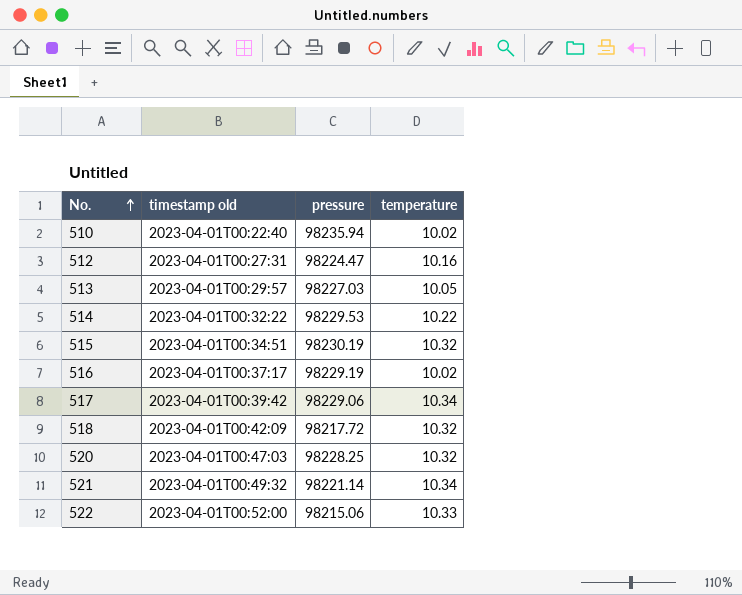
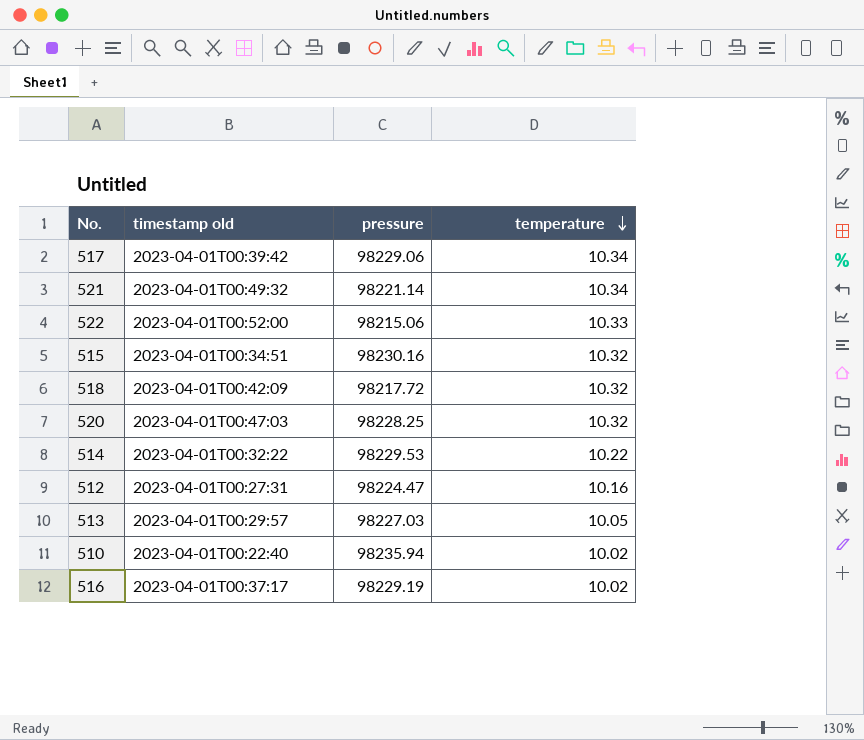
row order: No. ascending -> temperature descending
515 | pressure: 98230.19 -> 98230.16

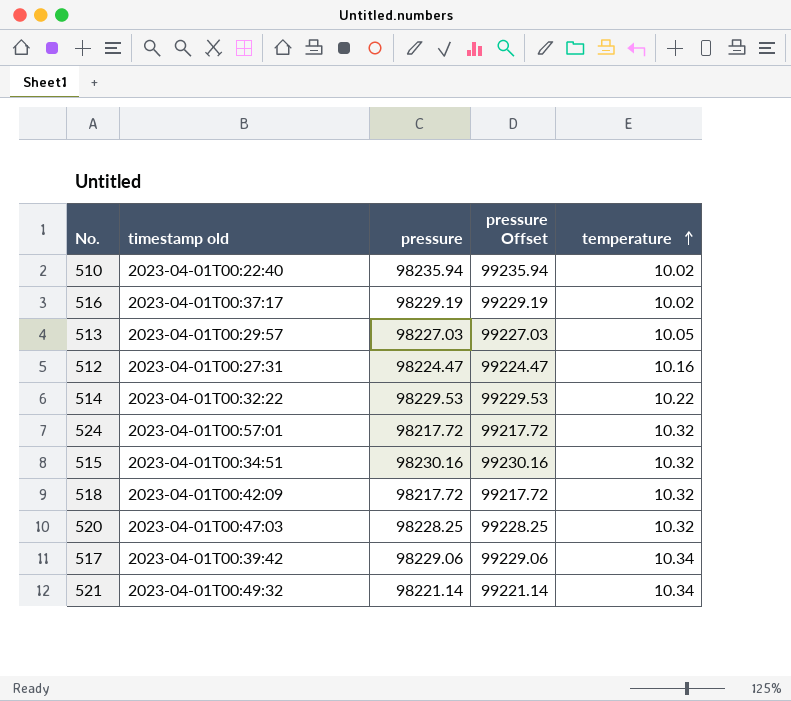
row order: temperature descending -> temperature ascending
column pressure Offset | formula: none -> [pressure] + 1000
row 522: 2023-04-01T00:52:00 | 98215.06 | 10.33 -> none
row 524: none -> 2023-04-01T00:57:01 | 98217.72 | 99217.72 | 10.32

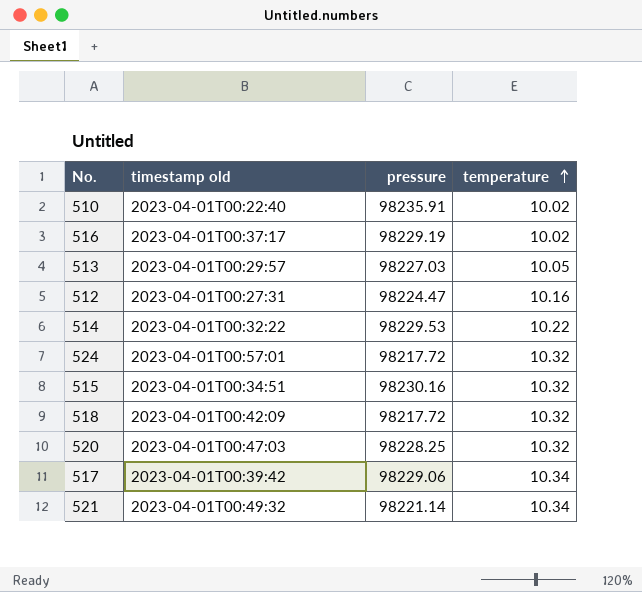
column pressure Offset | formula: [pressure] + 1000 -> none
510 | pressure: 98235.94 -> 98235.91

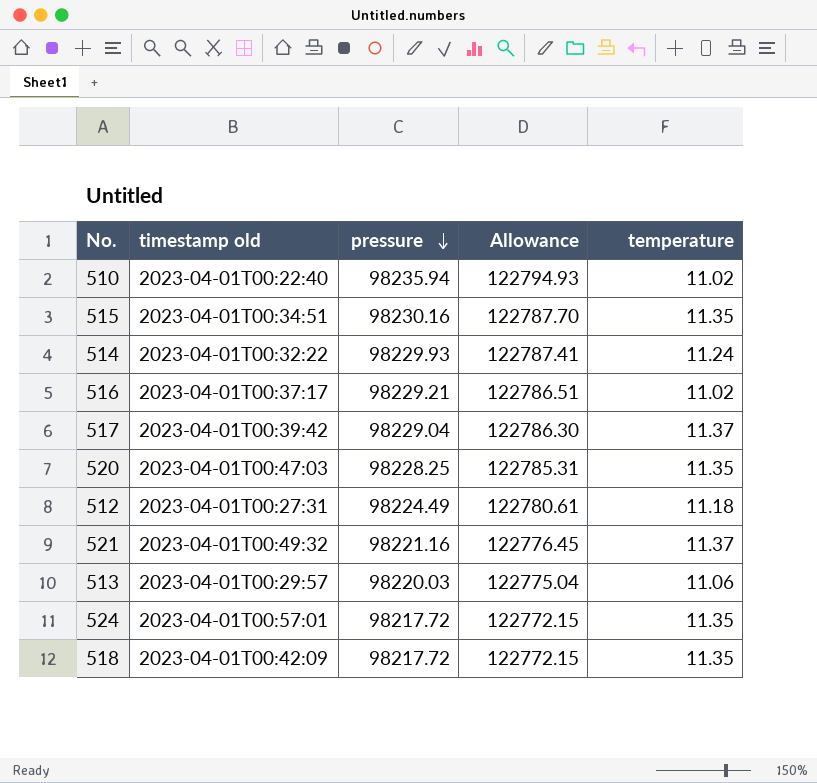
row order: temperature ascending -> pressure descending
column Allowance | formula: none -> [pressure] * 1.25
510 | pressure: 98235.91 -> 98235.94
510 | temperature: 10.02 -> 11.02
515 | temperature: 10.32 -> 11.35
514 | pressure: 98229.53 -> 98229.93
514 | temperature: 10.22 -> 11.24
516 | pressure: 98229.19 -> 98229.21
516 | temperature: 10.02 -> 11.02
517 | pressure: 98229.06 -> 98229.04
517 | temperature: 10.34 -> 11.37
520 | temperature: 10.32 -> 11.35
512 | pressure: 98224.47 -> 98224.49
512 | temperature: 10.16 -> 11.18
521 | pressure: 98221.14 -> 98221.16
521 | temperature: 10.34 -> 11.37
513 | pressure: 98227.03 -> 98220.03
513 | temperature: 10.05 -> 11.06
524 | temperature: 10.32 -> 11.35
518 | temperature: 10.32 -> 11.35

